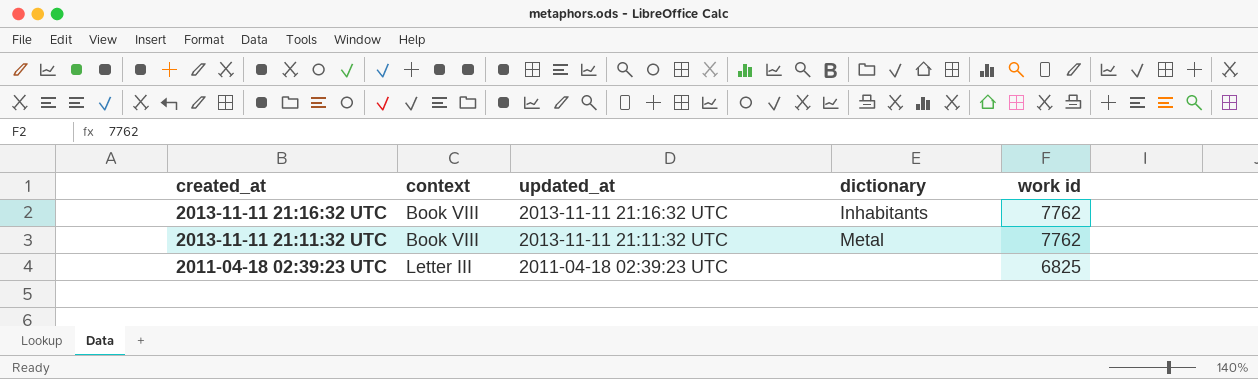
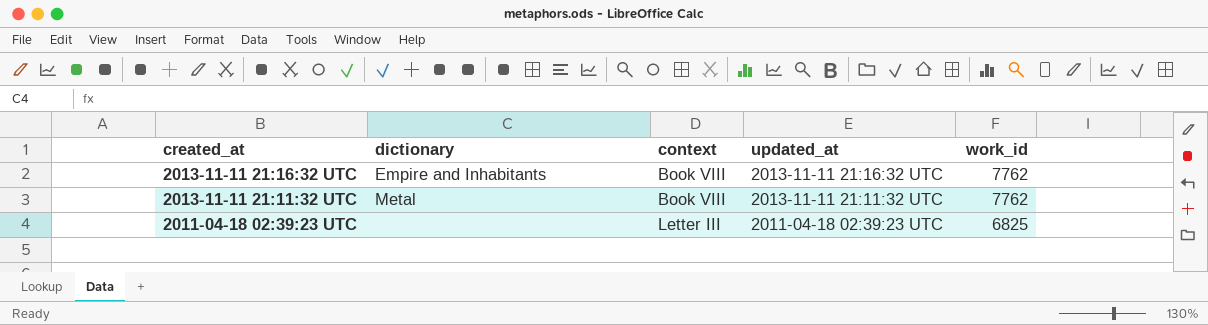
column dictionary | position: 4 -> 2
column name: work id -> work_id
2013-11-11 21:16:32 UTC | dictionary: Inhabitants -> Empire and Inhabitants

